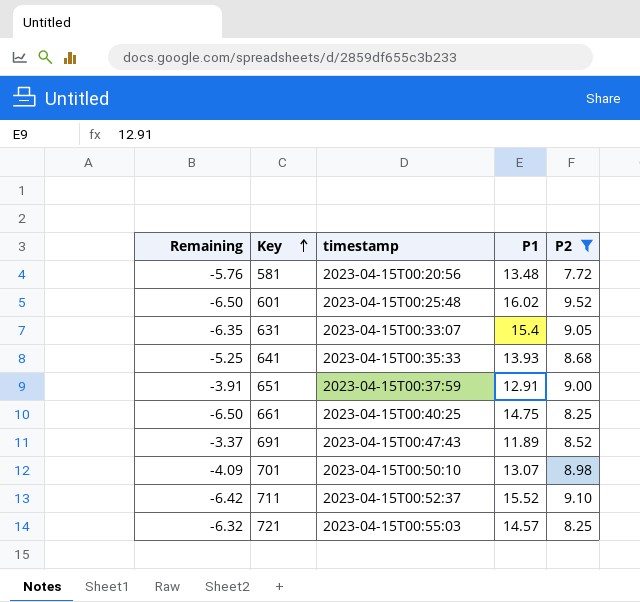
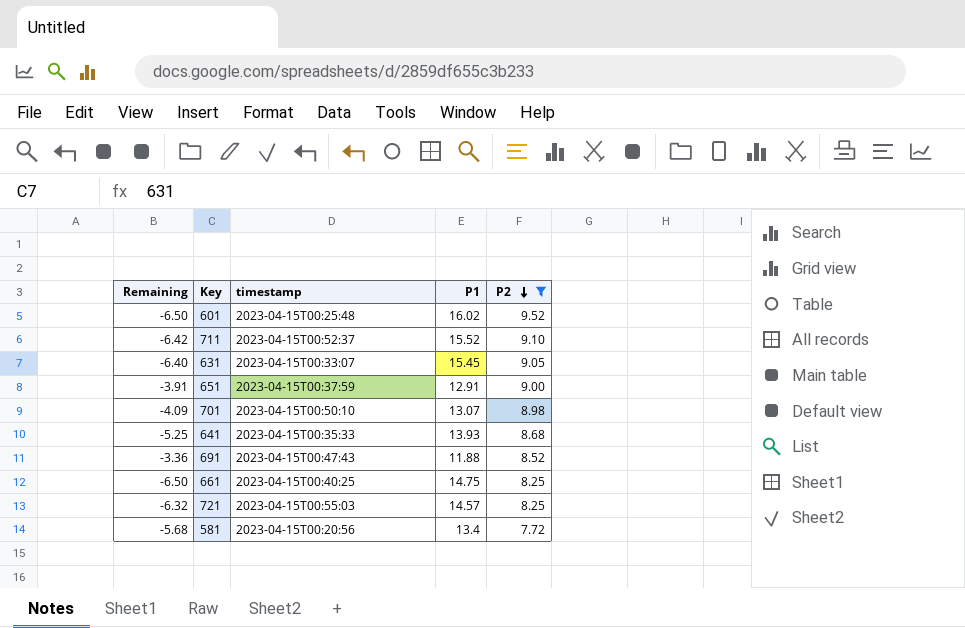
row order: Key ascending -> P2 descending
631 | Remaining: -6.35 -> -6.40
631 | P1: 15.4 -> 15.45
691 | Remaining: -3.37 -> -3.36
691 | P1: 11.89 -> 11.88
581 | Remaining: -5.76 -> -5.68
581 | P1: 13.48 -> 13.4

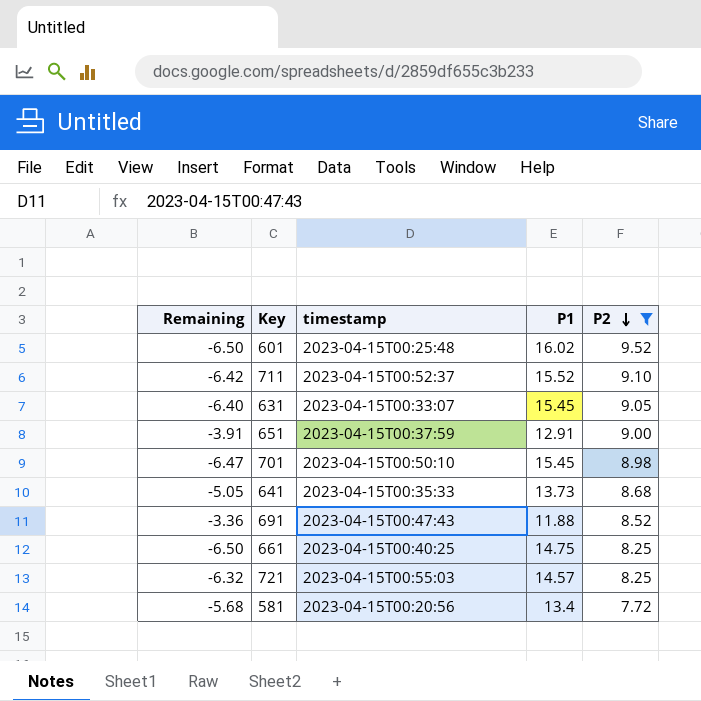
701 | Remaining: -4.09 -> -6.47
701 | P1: 13.07 -> 15.45
641 | Remaining: -5.25 -> -5.05
641 | P1: 13.93 -> 13.73

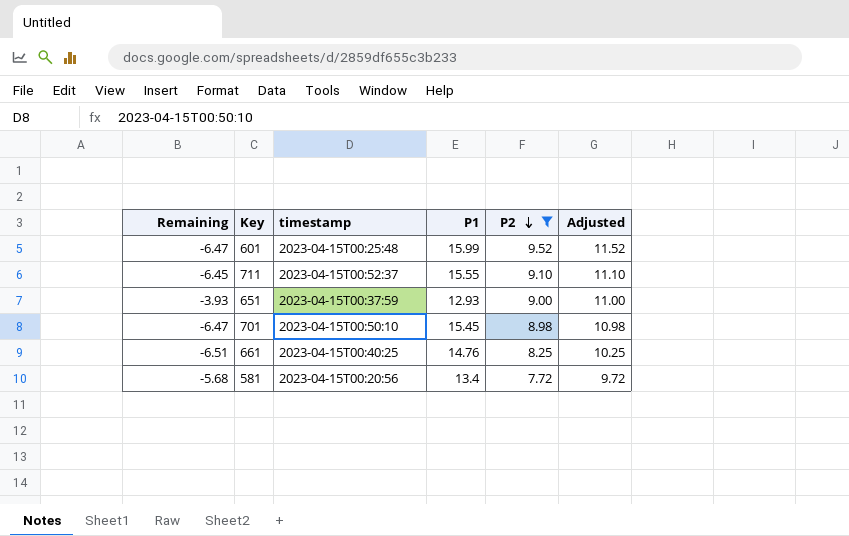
column Adjusted | formula: none -> [P2] + 2
row 631: -6.40 | 2023-04-15T00:33:07 | 15.45 | 9.05 -> none
row 641: -5.05 | 2023-04-15T00:35:33 | 13.73 | 8.68 -> none
row 691: -3.36 | 2023-04-15T00:47:43 | 11.88 | 8.52 -> none
row 721: -6.32 | 2023-04-15T00:55:03 | 14.57 | 8.25 -> none
601 | Remaining: -6.50 -> -6.47
601 | P1: 16.02 -> 15.99
711 | Remaining: -6.42 -> -6.45
711 | P1: 15.52 -> 15.55
651 | Remaining: -3.91 -> -3.93
651 | P1: 12.91 -> 12.93
661 | Remaining: -6.50 -> -6.51
661 | P1: 14.75 -> 14.76

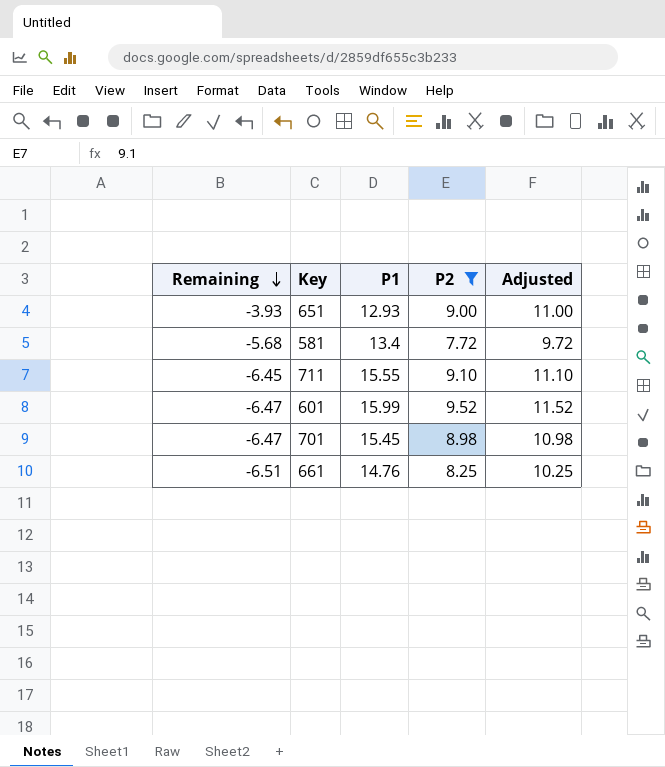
row order: P2 descending -> Remaining descending
column timestamp | position: 3 -> none

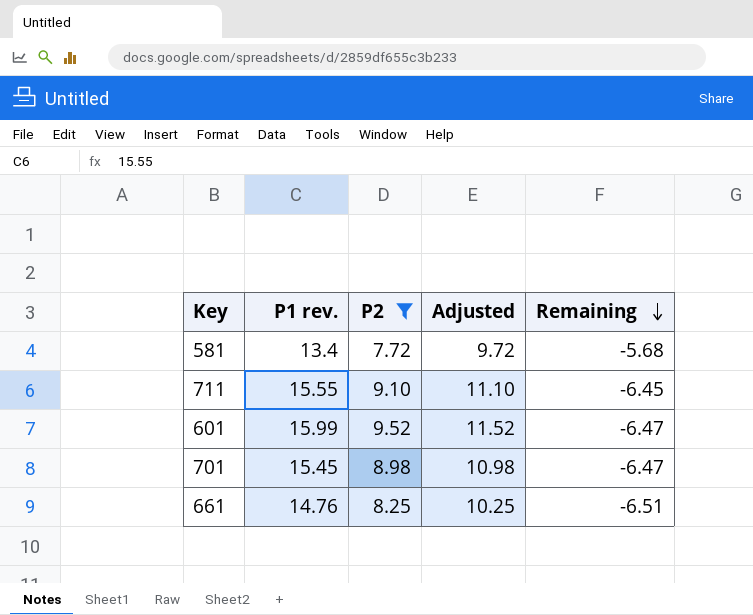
column name: P1 -> P1 rev.
column Remaining | position: 1 -> 5
row 651: -3.93 | 12.93 | 9.00 | 11.00 -> none

